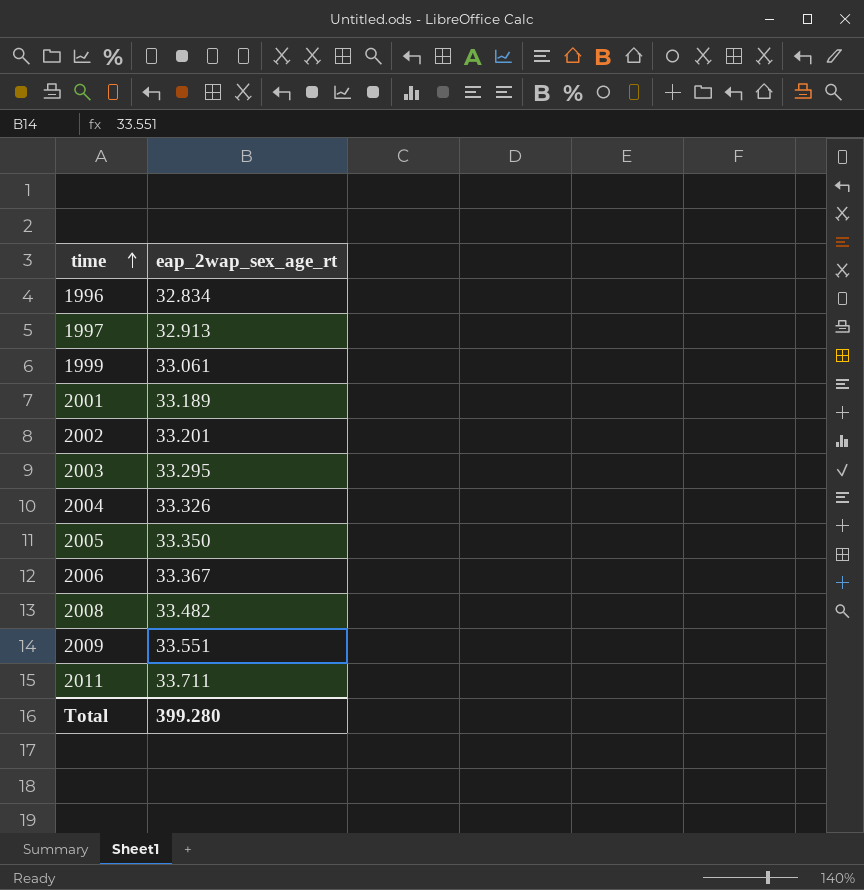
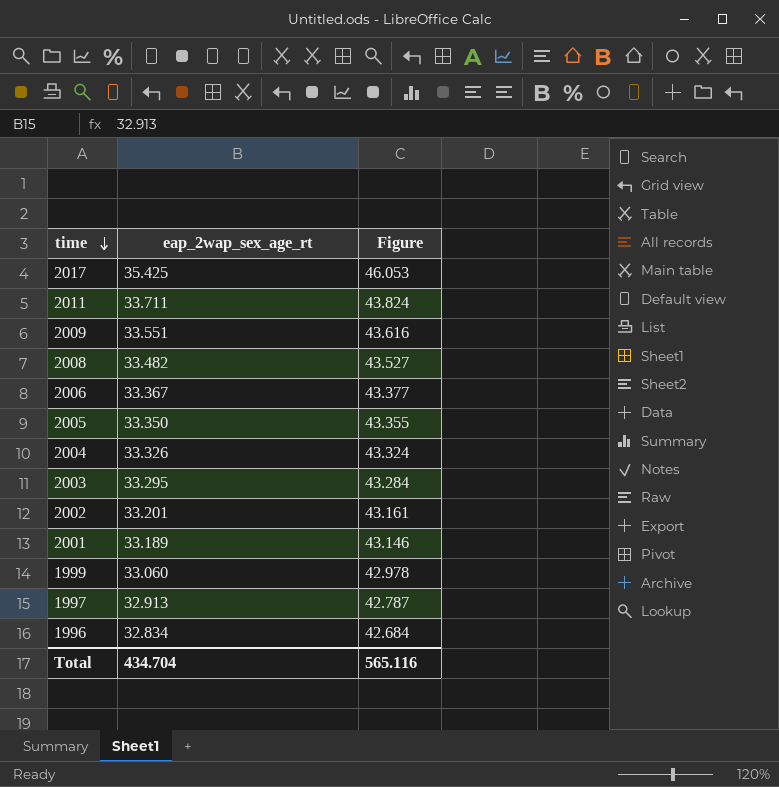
row order: time ascending -> time descending
column Figure | formula: none -> [eap_2wap_sex_age_rt] * 1.3
row 2017: none -> 35.425 | 46.053
1999 | eap_2wap_sex_age_rt: 33.061 -> 33.060
Total | eap_2wap_sex_age_rt: 399.280 -> 434.704

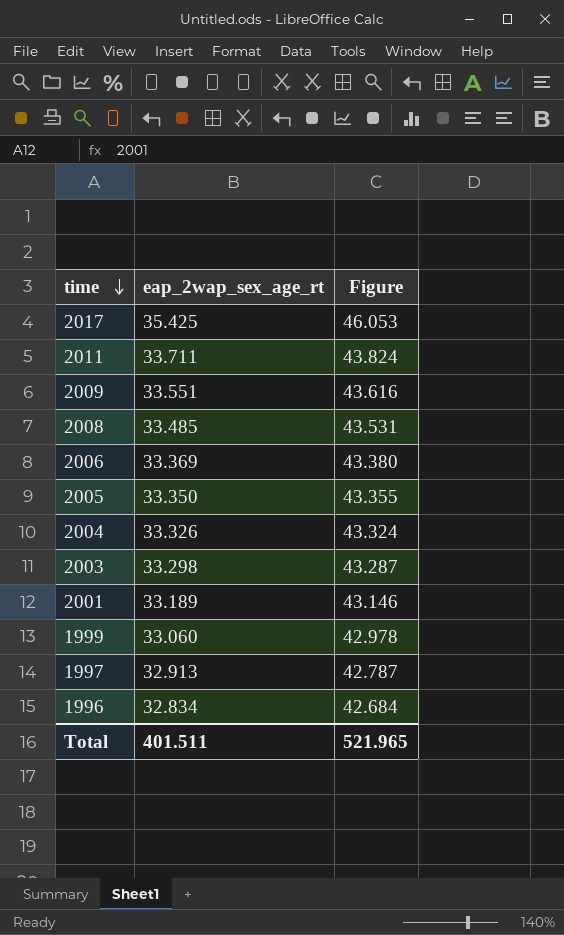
row 2002: 33.201 | 43.161 -> none
2008 | eap_2wap_sex_age_rt: 33.482 -> 33.485
2008 | Figure: 43.527 -> 43.531
2006 | eap_2wap_sex_age_rt: 33.367 -> 33.369
2006 | Figure: 43.377 -> 43.380
2003 | eap_2wap_sex_age_rt: 33.295 -> 33.298
2003 | Figure: 43.284 -> 43.287
Total | eap_2wap_sex_age_rt: 434.704 -> 401.511
Total | Figure: 565.116 -> 521.965

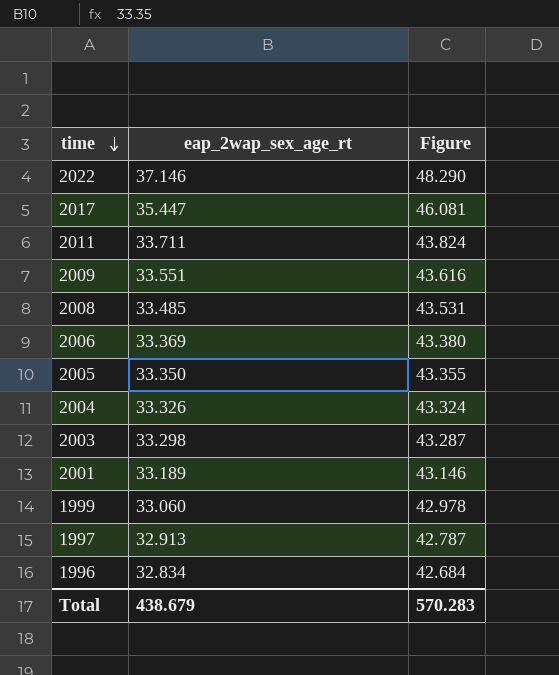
row 2022: none -> 37.146 | 48.290
2017 | eap_2wap_sex_age_rt: 35.425 -> 35.447
2017 | Figure: 46.053 -> 46.081
Total | eap_2wap_sex_age_rt: 401.511 -> 438.679
Total | Figure: 521.965 -> 570.283

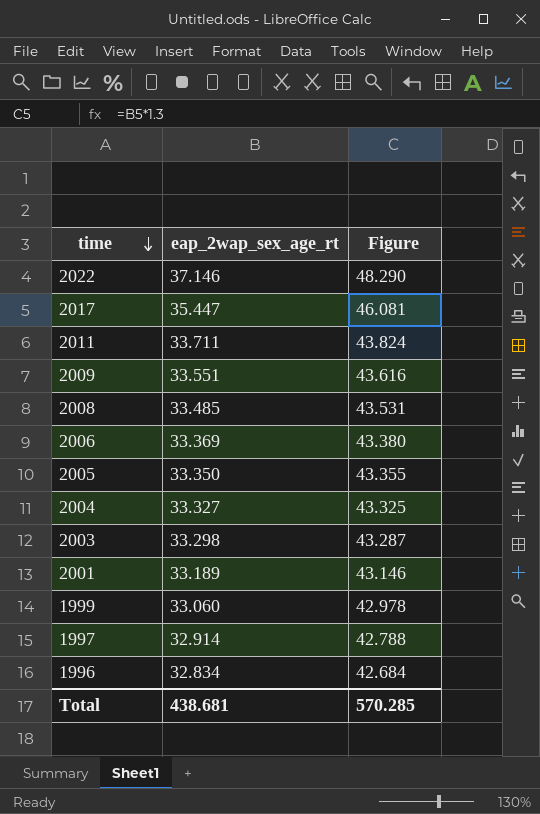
2004 | eap_2wap_sex_age_rt: 33.326 -> 33.327
2004 | Figure: 43.324 -> 43.325
1997 | eap_2wap_sex_age_rt: 32.913 -> 32.914
1997 | Figure: 42.787 -> 42.788
Total | eap_2wap_sex_age_rt: 438.679 -> 438.681
Total | Figure: 570.283 -> 570.285

